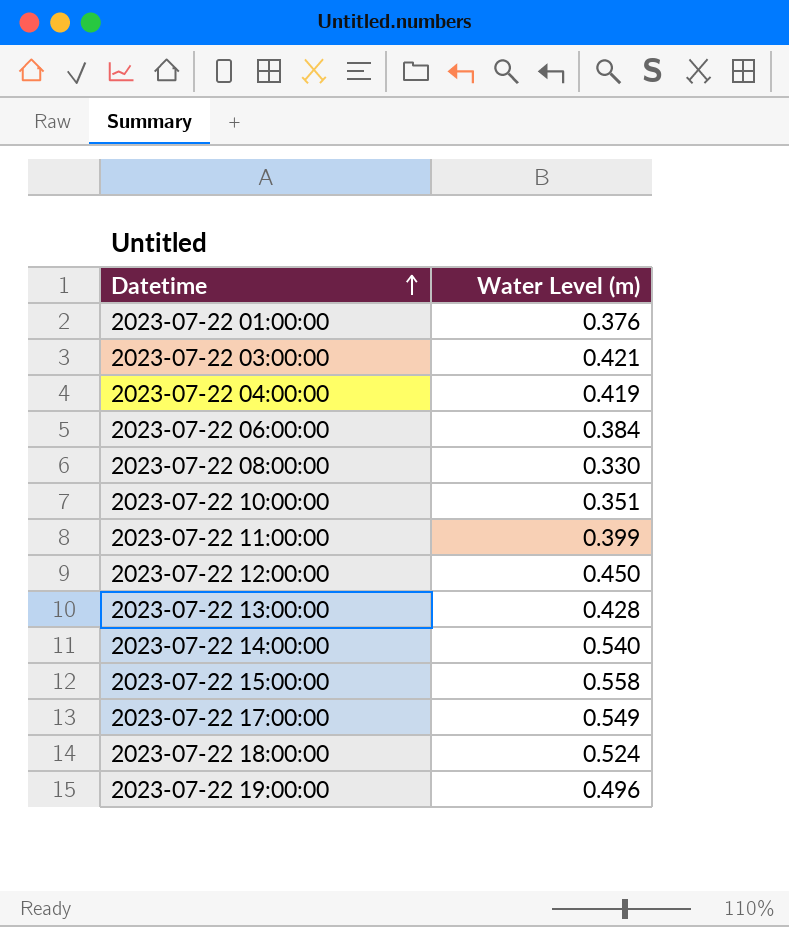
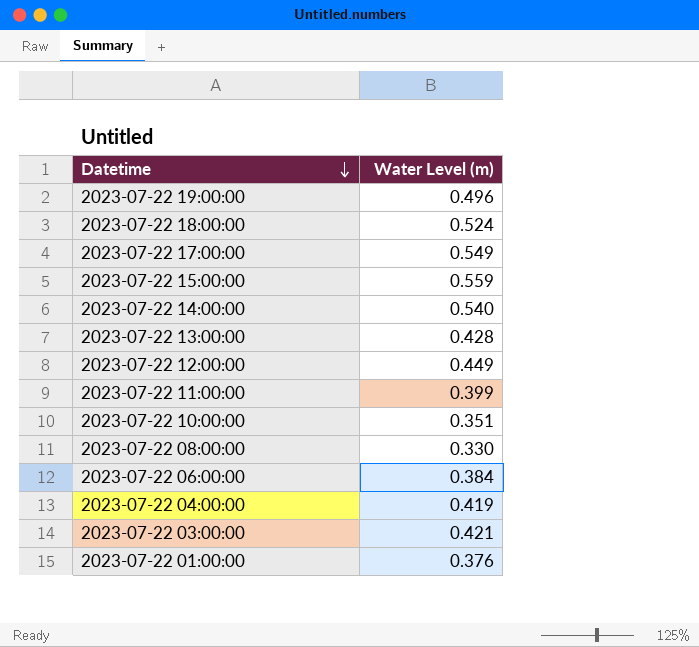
row order: Datetime ascending -> Datetime descending
2023-07-22 15:00:00 | Water Level (m): 0.558 -> 0.559
2023-07-22 12:00:00 | Water Level (m): 0.450 -> 0.449

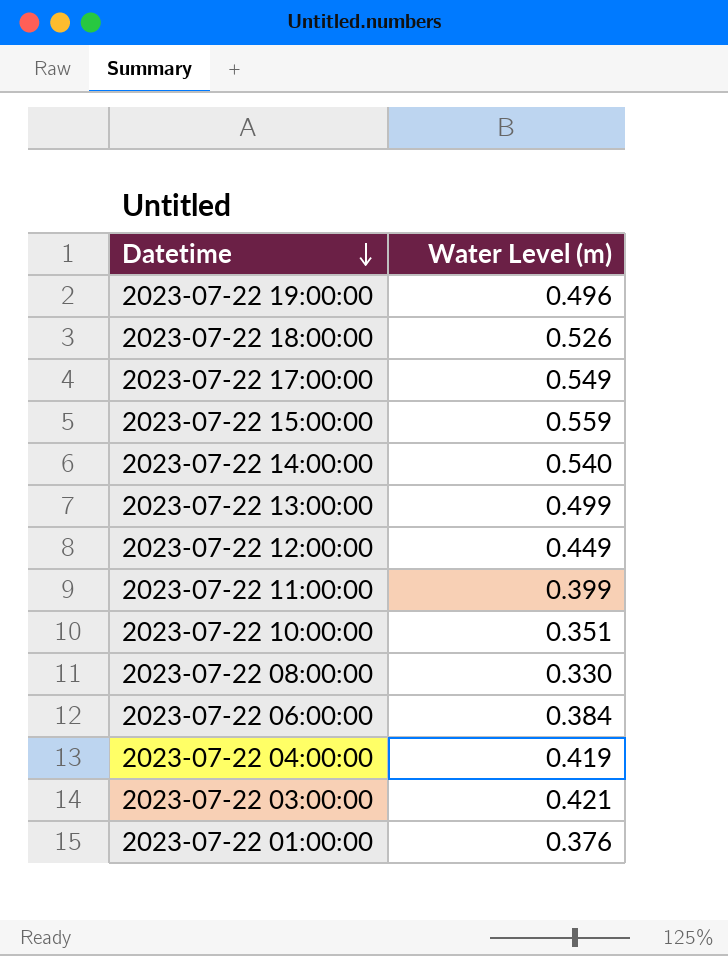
2023-07-22 18:00:00 | Water Level (m): 0.524 -> 0.526
2023-07-22 13:00:00 | Water Level (m): 0.428 -> 0.499

